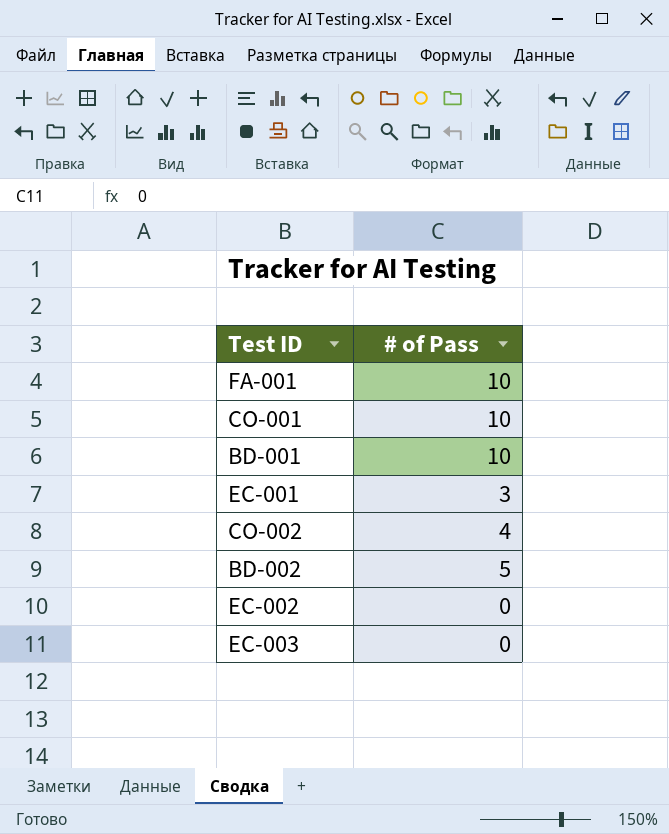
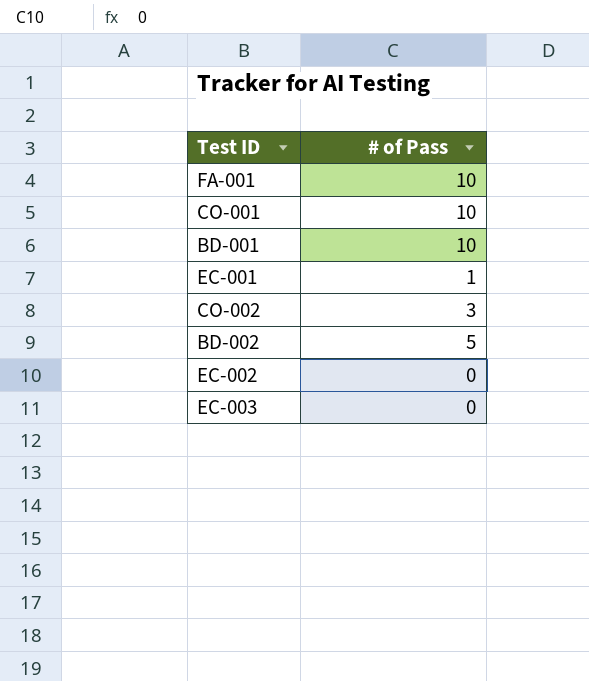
EC-001 | # of Pass: 3 -> 1
CO-002 | # of Pass: 4 -> 3

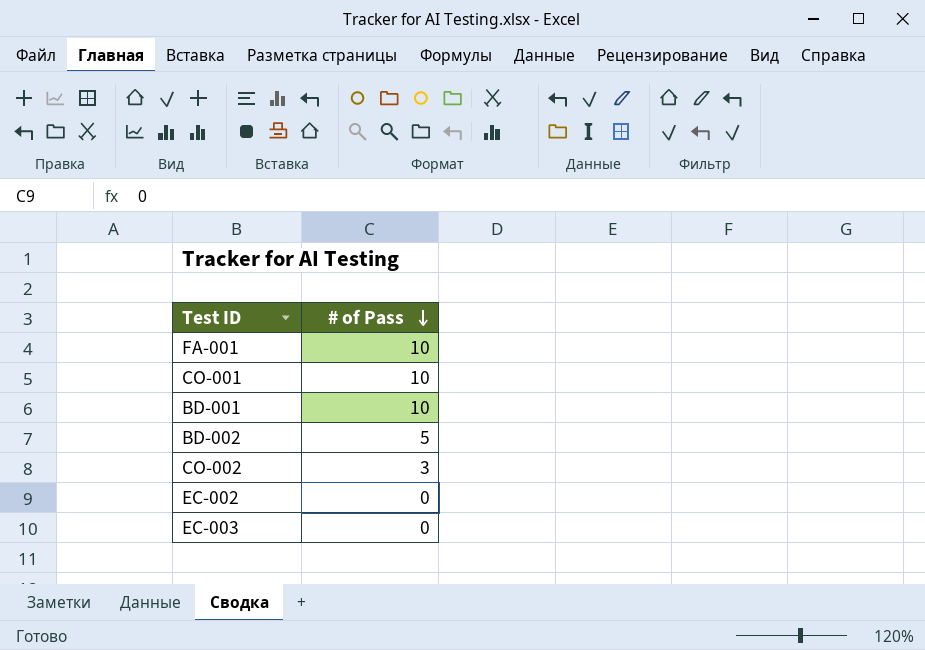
row order: none -> # of Pass descending
row EC-001: 1 -> none

